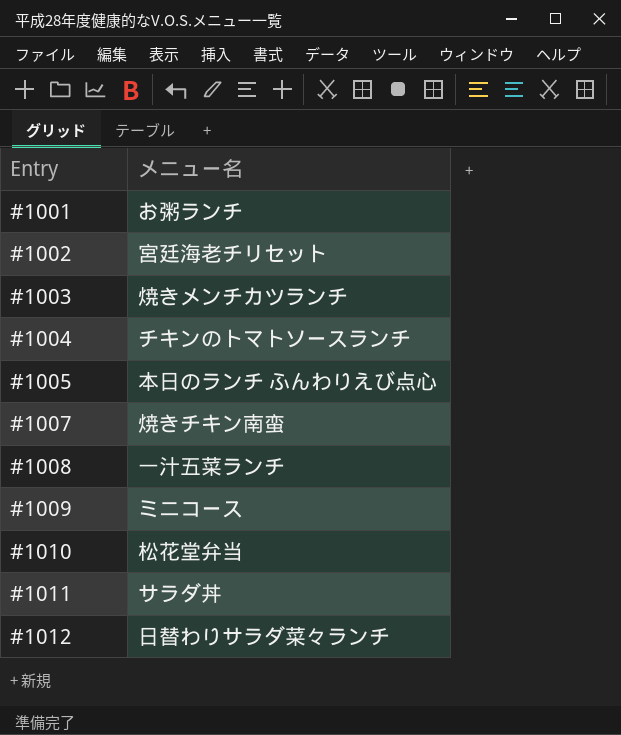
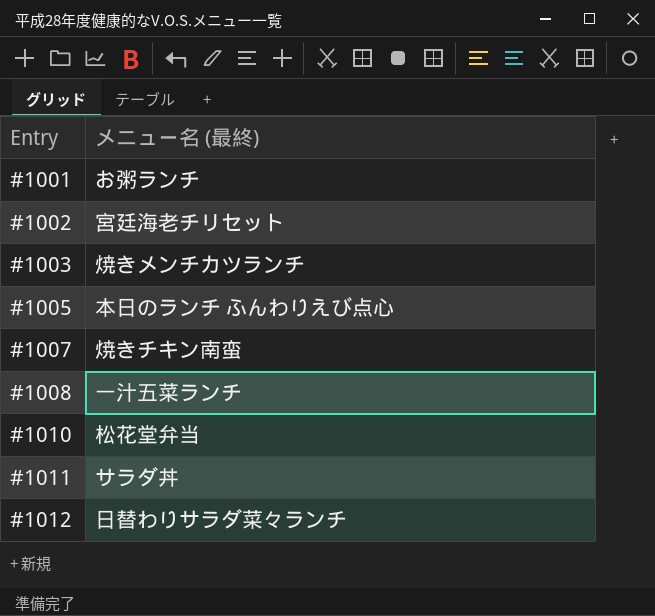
column name: メニュー名 -> メニュー名 (最終)
row #1004: チキンのトマトソースランチ -> none
row #1009: ミニコース -> none

